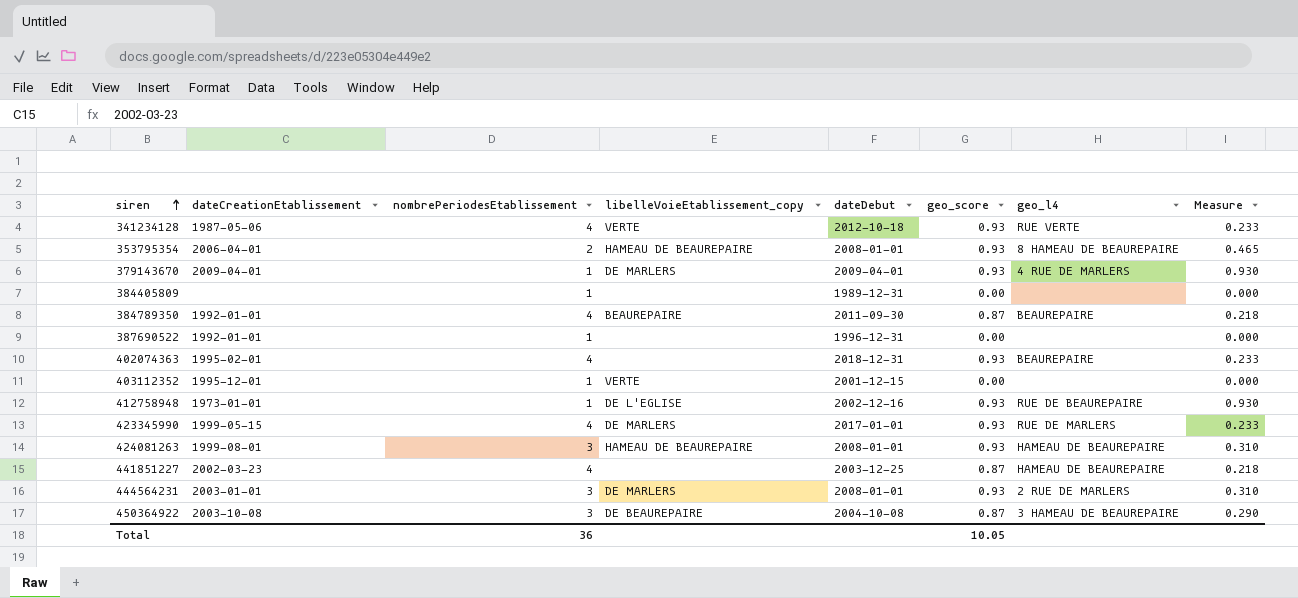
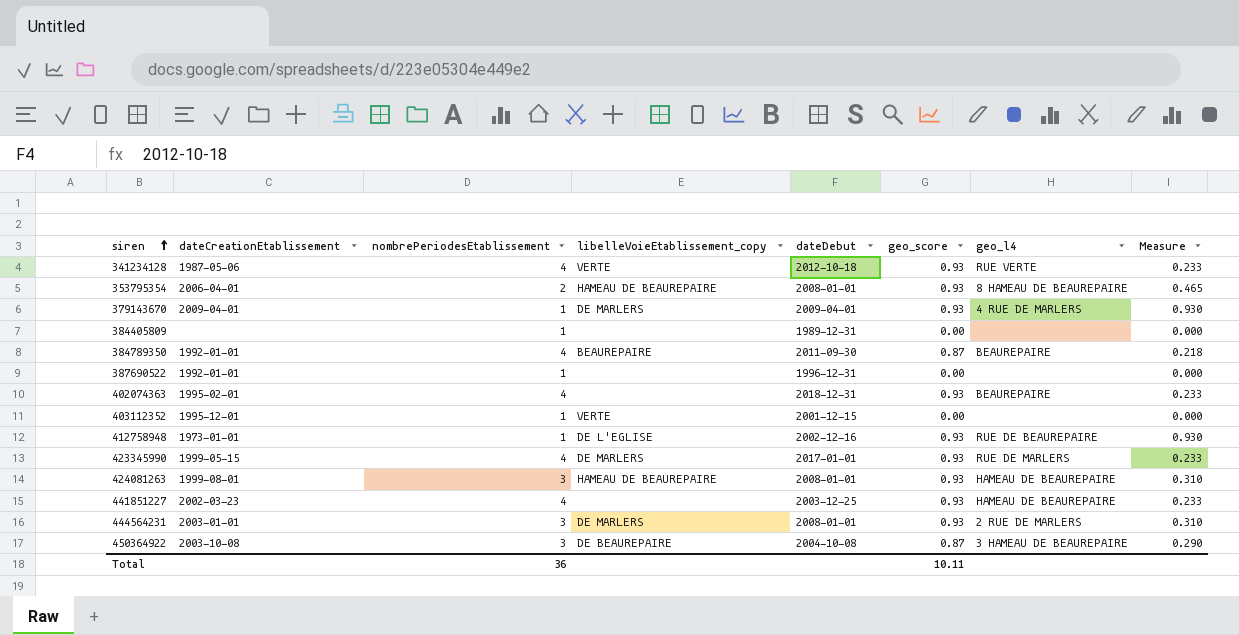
441851227 | geo_score: 0.87 -> 0.93
441851227 | Measure: 0.218 -> 0.233
Total | geo_score: 10.05 -> 10.11

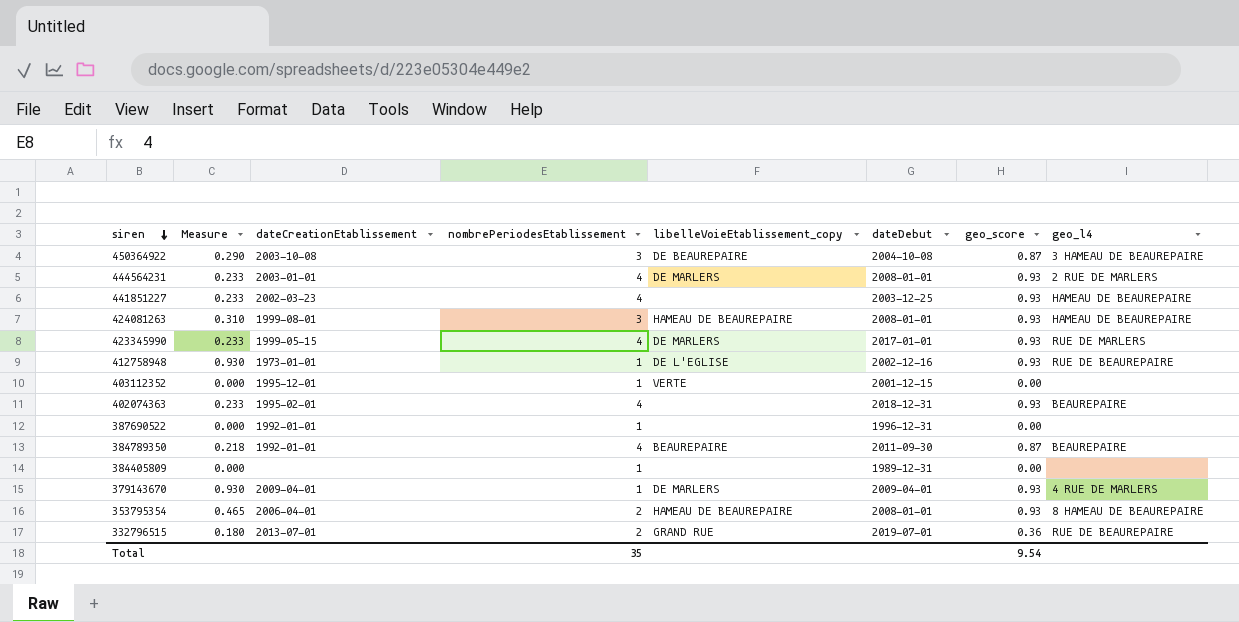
row order: siren ascending -> siren descending
column Measure | position: 8 -> 2
row 341234128: 1987-05-06 | 4 | VERTE | 2012-10-18 | 0.93 | RUE VERTE | 0.233 -> none
444564231 | Measure: 0.310 -> 0.233
444564231 | nombrePeriodesEtablissement: 3 -> 4
row 332796515: none -> 0.180 | 2013-07-01 | 2 | GRAND RUE | 2019-07-01 | 0.36 | RUE DE BEAUREPAIRE
Total | nombrePeriodesEtablissement: 36 -> 35
Total | geo_score: 10.11 -> 9.54

